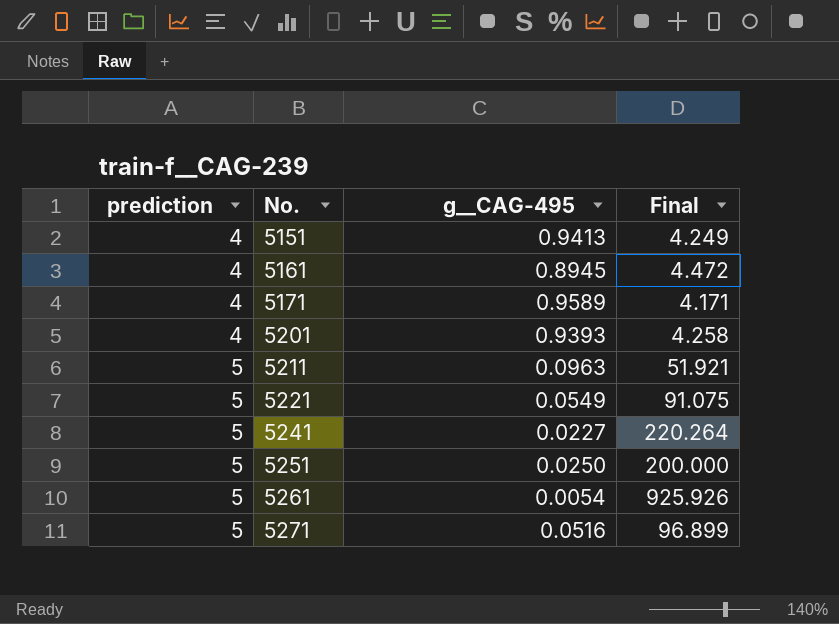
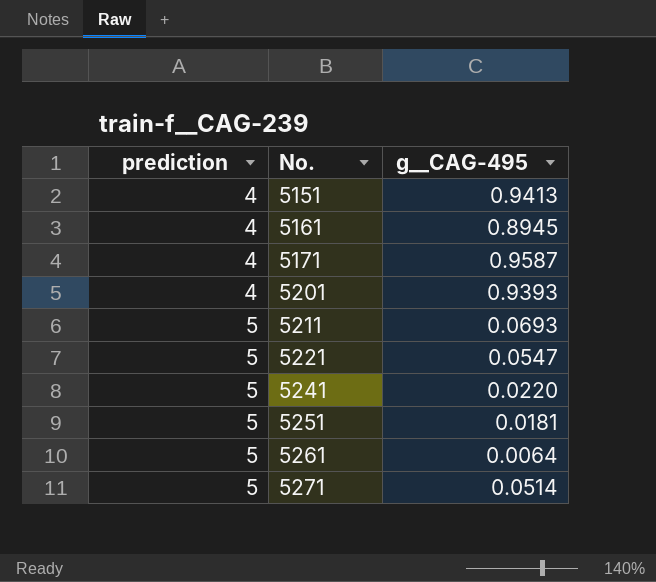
column Final | formula: [prediction] / [g__CAG-495] -> none
5171 | g__CAG-495: 0.9589 -> 0.9587
5211 | g__CAG-495: 0.0963 -> 0.0693
5221 | g__CAG-495: 0.0549 -> 0.0547
5241 | g__CAG-495: 0.0227 -> 0.0220
5251 | g__CAG-495: 0.0250 -> 0.0181
5261 | g__CAG-495: 0.0054 -> 0.0064
5271 | g__CAG-495: 0.0516 -> 0.0514

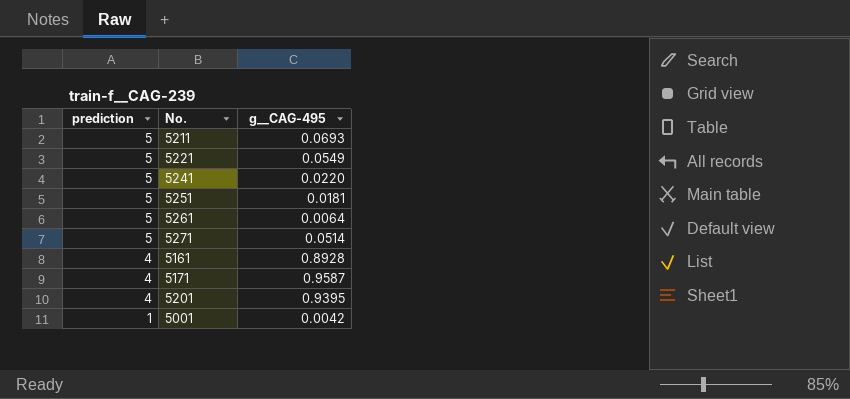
row order: prediction ascending -> prediction descending
row 5151: 4 | 0.9413 -> none
5221 | g__CAG-495: 0.0547 -> 0.0549
5161 | g__CAG-495: 0.8945 -> 0.8928
5201 | g__CAG-495: 0.9393 -> 0.9395
row 5001: none -> 1 | 0.0042

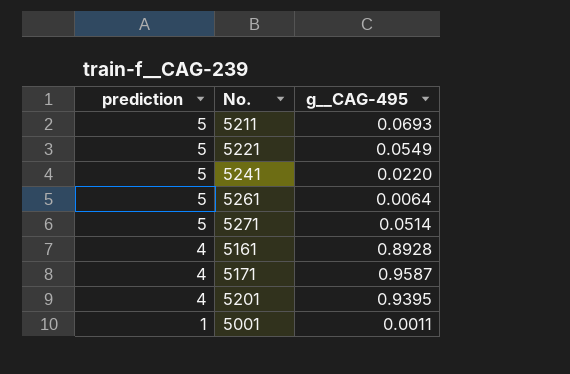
row 5251: 5 | 0.0181 -> none
5001 | g__CAG-495: 0.0042 -> 0.0011

